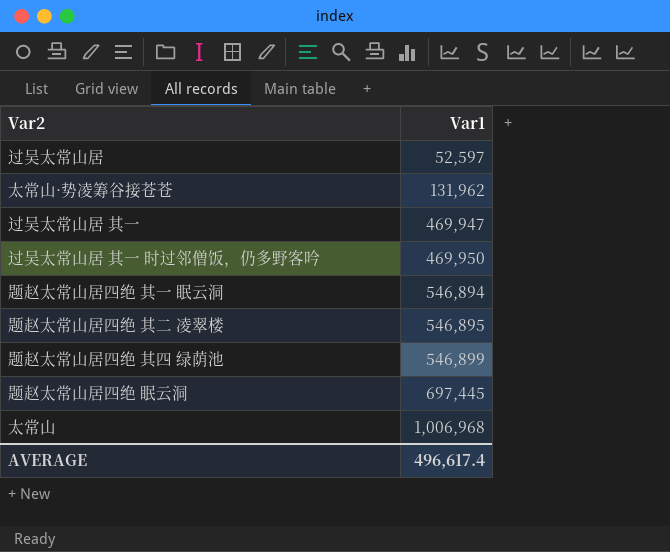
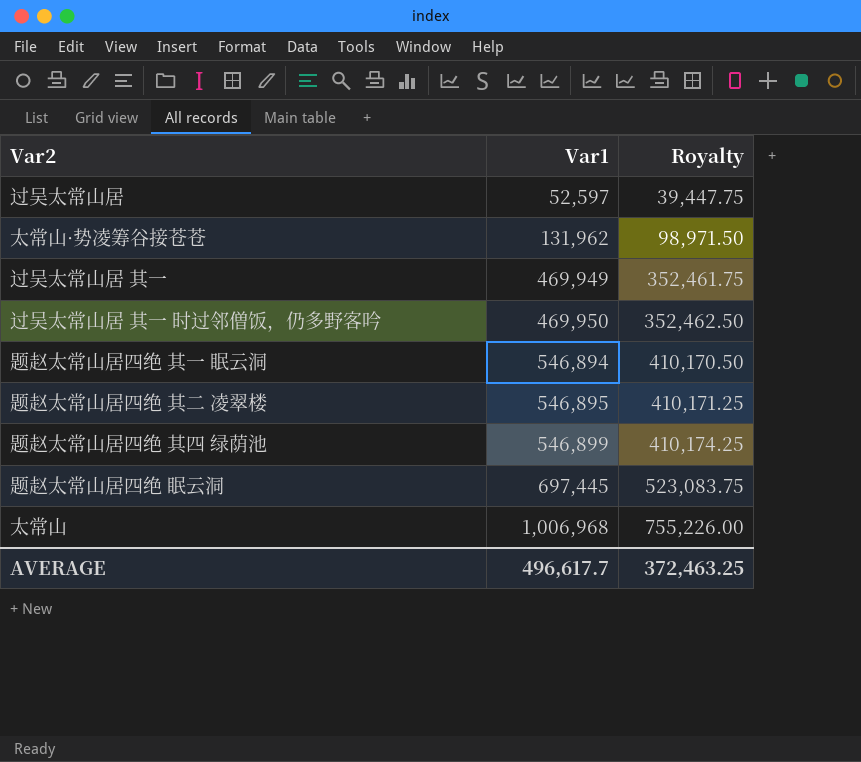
column Royalty | formula: none -> [Var1] * 0.75
过吴太常山居 其一 | Var1: 469,947 -> 469,949
AVERAGE | Var1: 496,617.4 -> 496,617.7

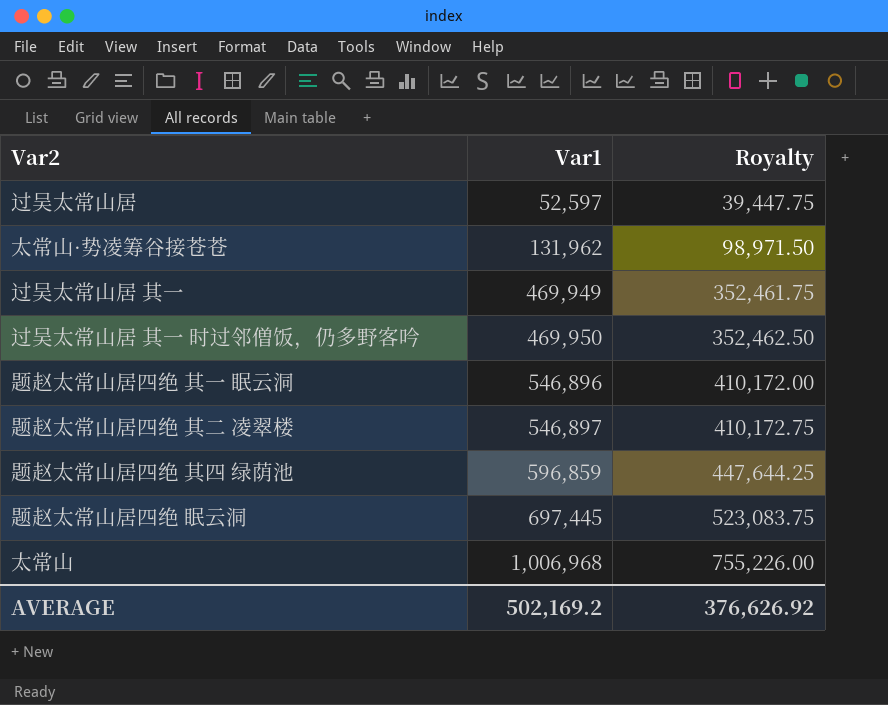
题赵太常山居四绝 其一 眠云洞 | Var1: 546,894 -> 546,896
题赵太常山居四绝 其一 眠云洞 | Royalty: 410,170.50 -> 410,172.00
题赵太常山居四绝 其二 凌翠楼 | Var1: 546,895 -> 546,897
题赵太常山居四绝 其二 凌翠楼 | Royalty: 410,171.25 -> 410,172.75
题赵太常山居四绝 其四 绿荫池 | Var1: 546,899 -> 596,859
题赵太常山居四绝 其四 绿荫池 | Royalty: 410,174.25 -> 447,644.25
AVERAGE | Var1: 496,617.7 -> 502,169.2
AVERAGE | Royalty: 372,463.25 -> 376,626.92

